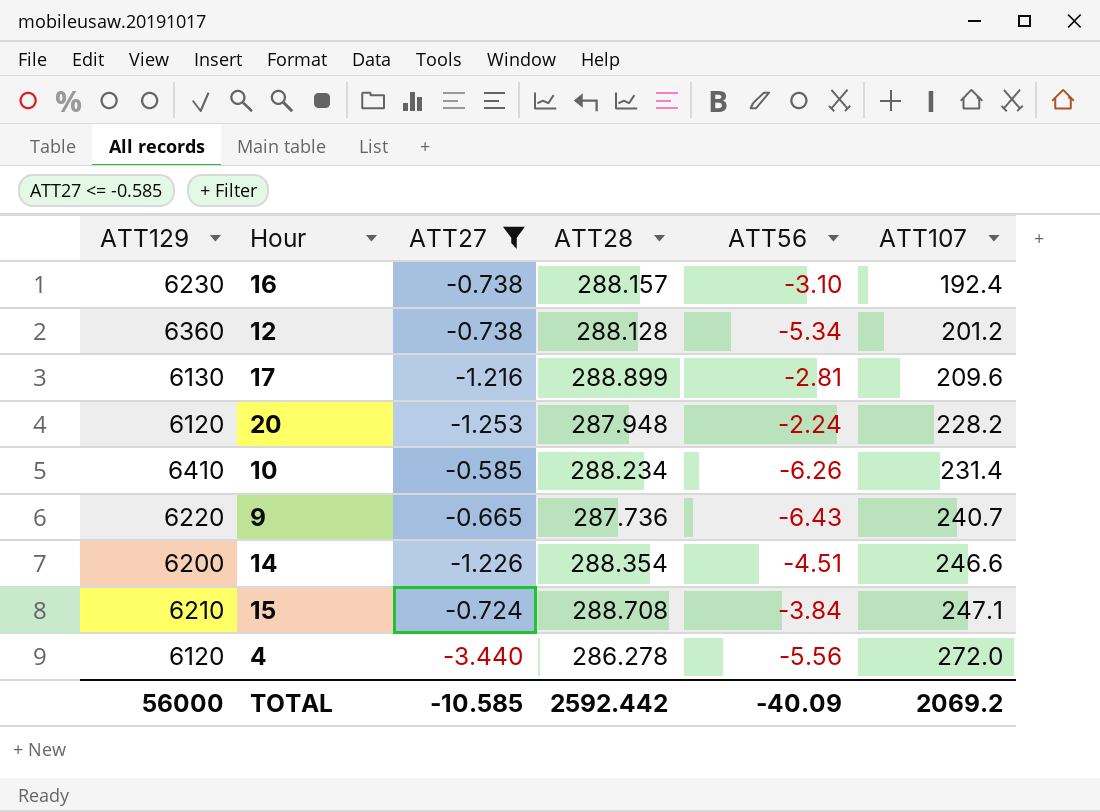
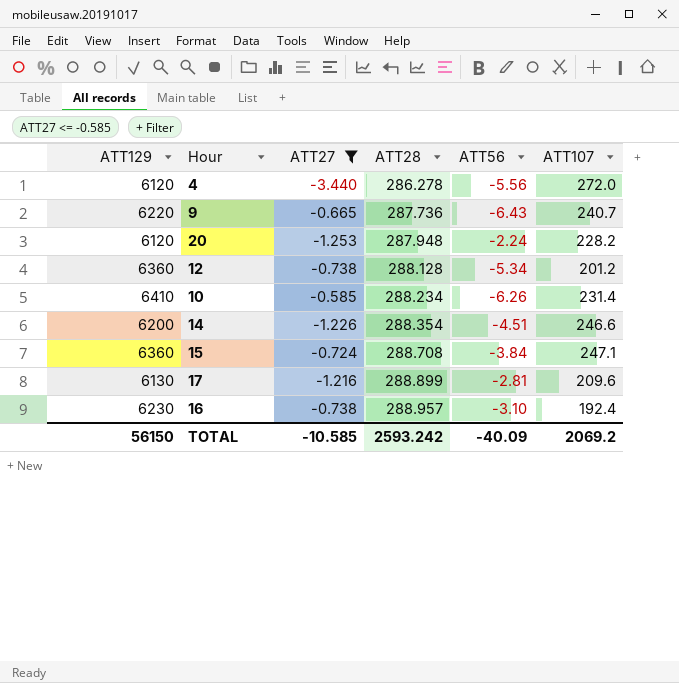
row order: ATT107 ascending -> ATT28 ascending
15 | ATT129: 6210 -> 6360
16 | ATT28: 288.157 -> 288.957
TOTAL | ATT129: 56000 -> 56150
TOTAL | ATT28: 2592.442 -> 2593.242

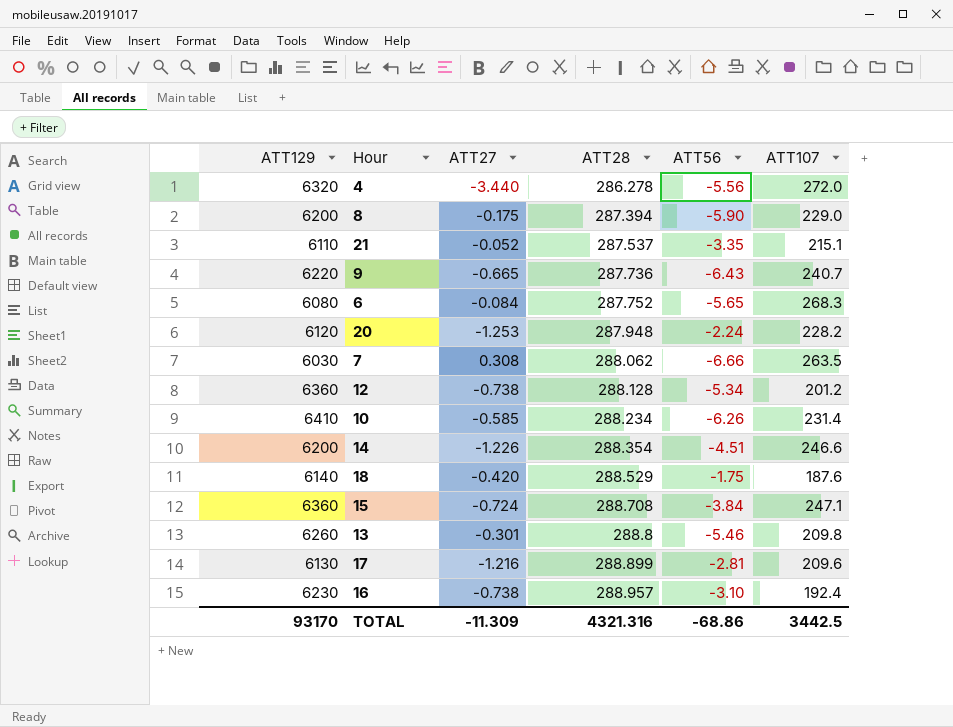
filter: ATT27 <= -0.585 -> none
4 | ATT129: 6120 -> 6320
TOTAL | ATT129: 56150 -> 93170
TOTAL | ATT27: -10.585 -> -11.309
TOTAL | ATT28: 2593.242 -> 4321.316
TOTAL | ATT56: -40.09 -> -68.86
TOTAL | ATT107: 2069.2 -> 3442.5

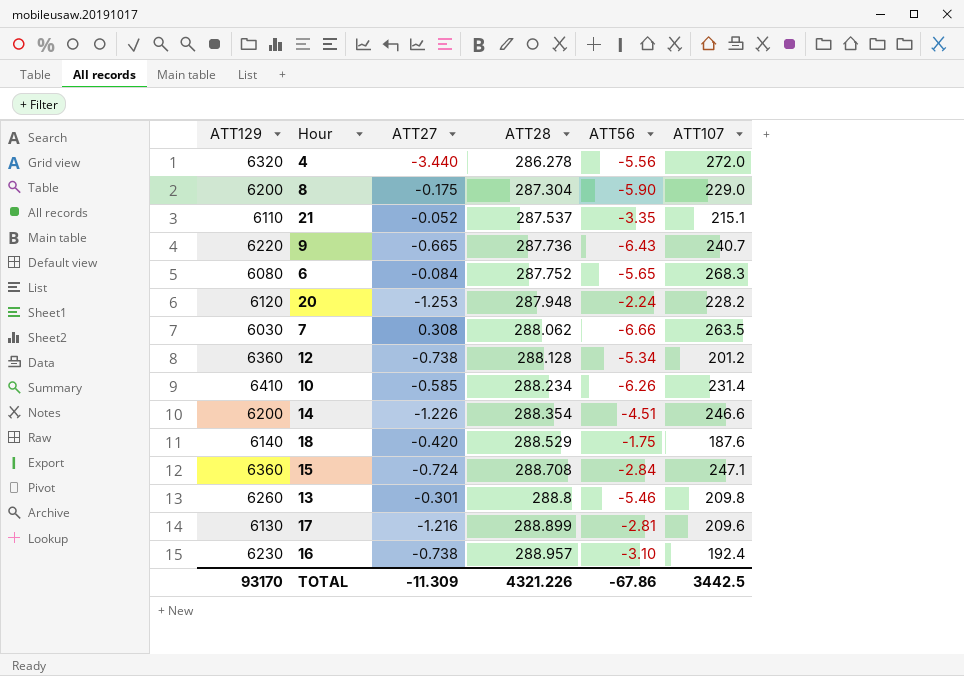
8 | ATT28: 287.394 -> 287.304
15 | ATT56: -3.84 -> -2.84
TOTAL | ATT28: 4321.316 -> 4321.226
TOTAL | ATT56: -68.86 -> -67.86

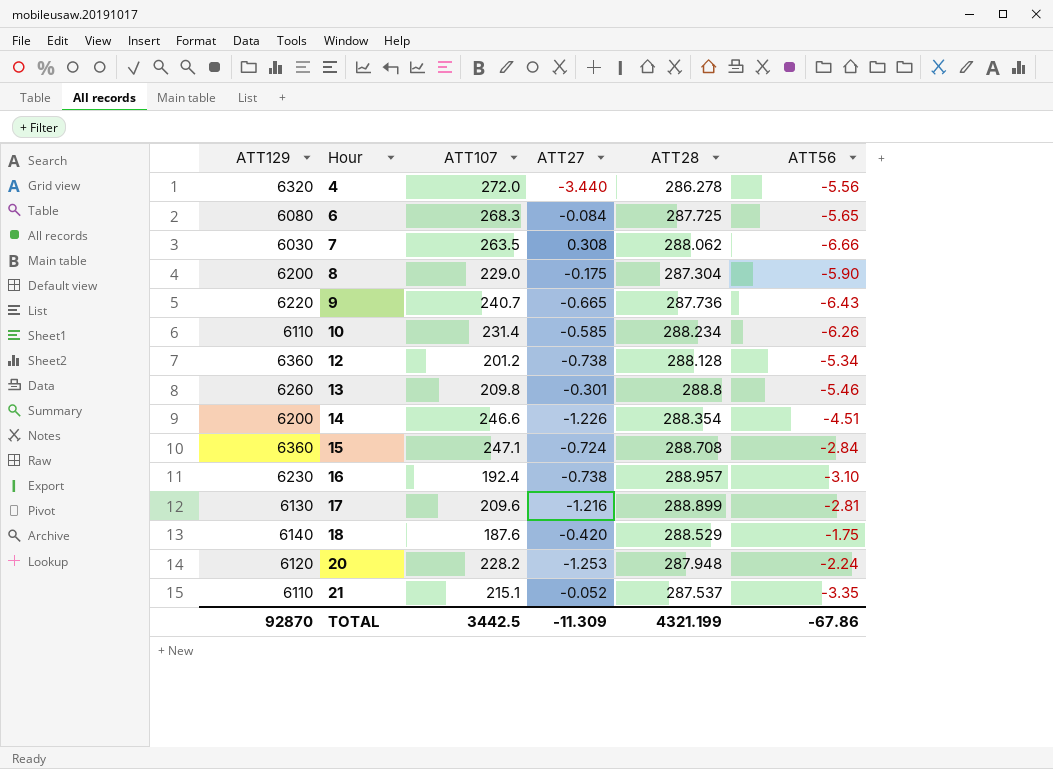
row order: ATT28 ascending -> Hour ascending
column ATT107 | position: 6 -> 3
6 | ATT28: 287.752 -> 287.725
10 | ATT129: 6410 -> 6110
TOTAL | ATT129: 93170 -> 92870
TOTAL | ATT28: 4321.226 -> 4321.199

